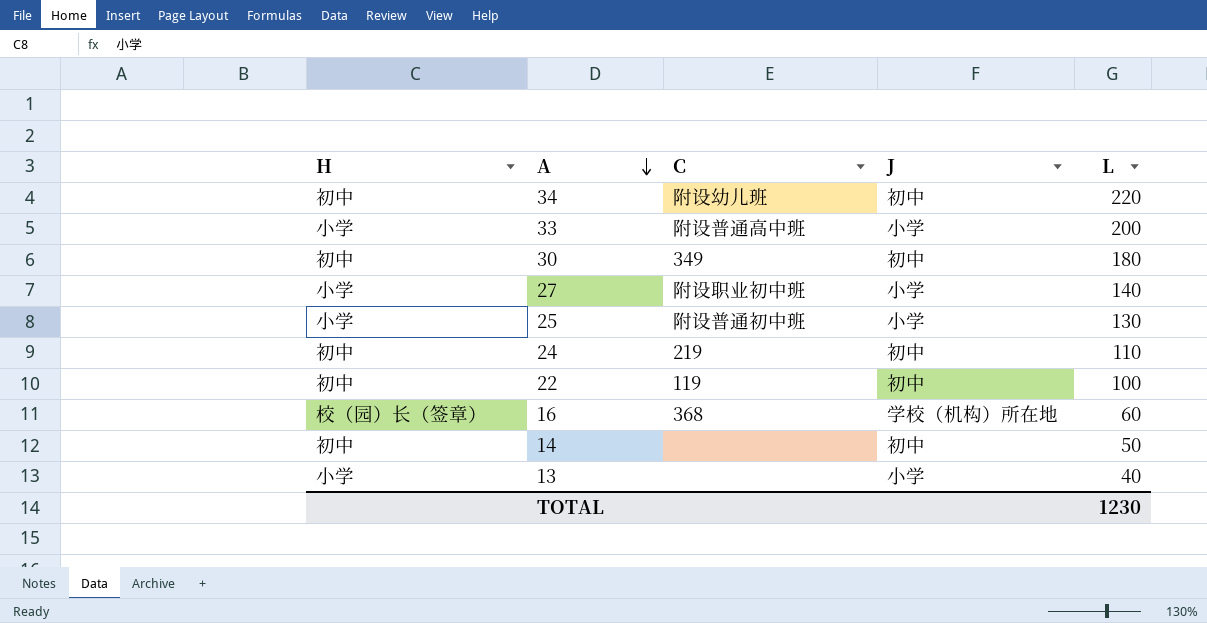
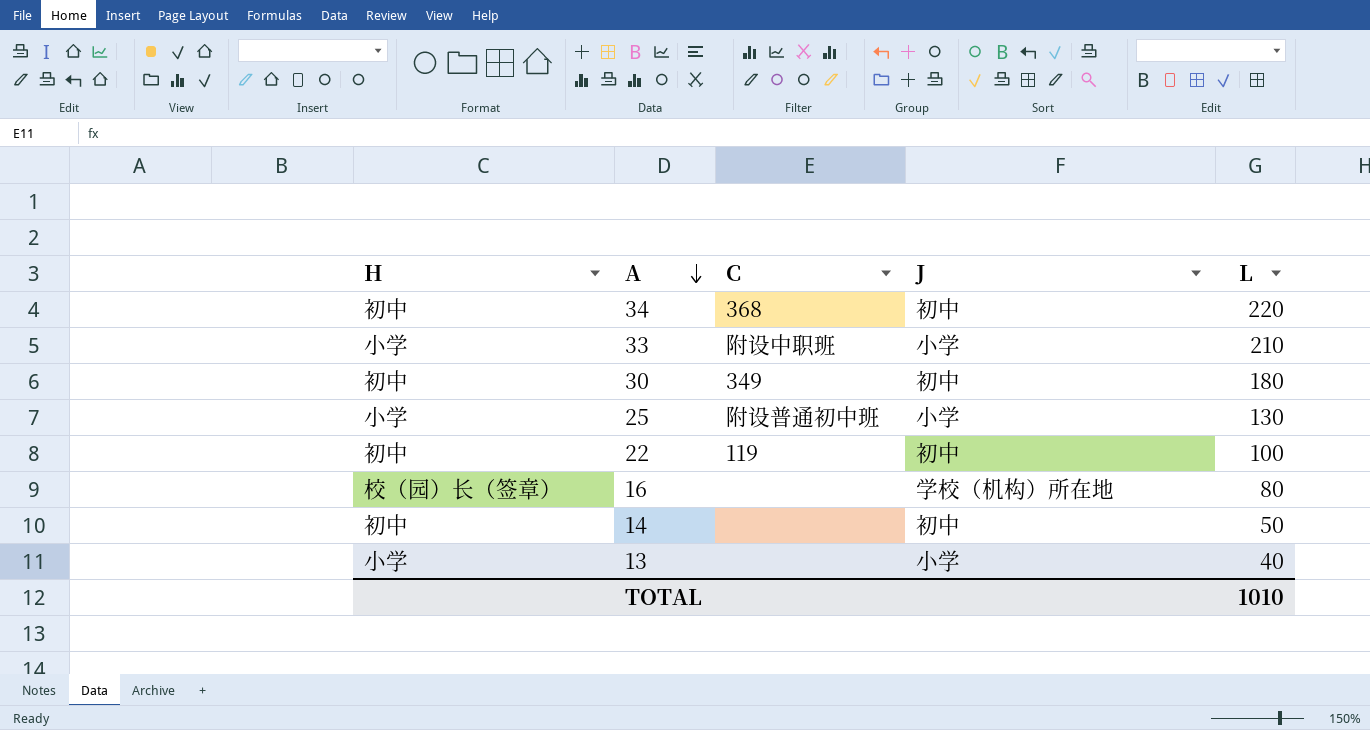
row 27: 小学 | 附设职业初中班 | 小学 | 140 -> none
row 24: 初中 | 219 | 初中 | 110 -> none
34 | C: 附设幼儿班 -> 368
33 | C: 附设普通高中班 -> 附设中职班
33 | L: 200 -> 210
16 | C: 368 -> none
16 | L: 60 -> 80
TOTAL | L: 1230 -> 1010

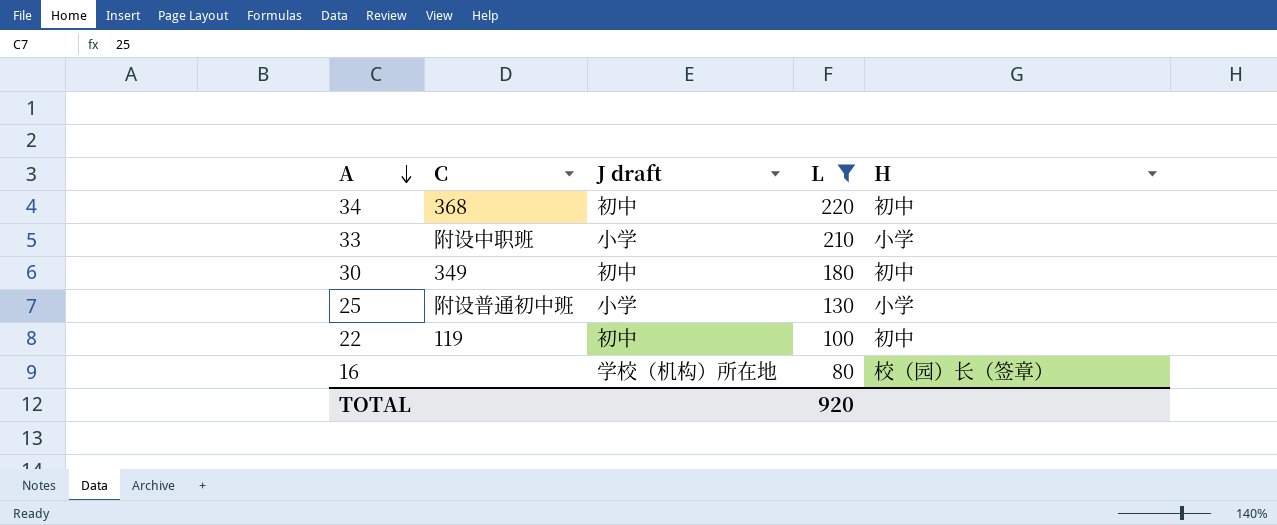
filter: none -> L >= 80
column name: J -> J draft
column H | position: 1 -> 5
TOTAL | L: 1010 -> 920

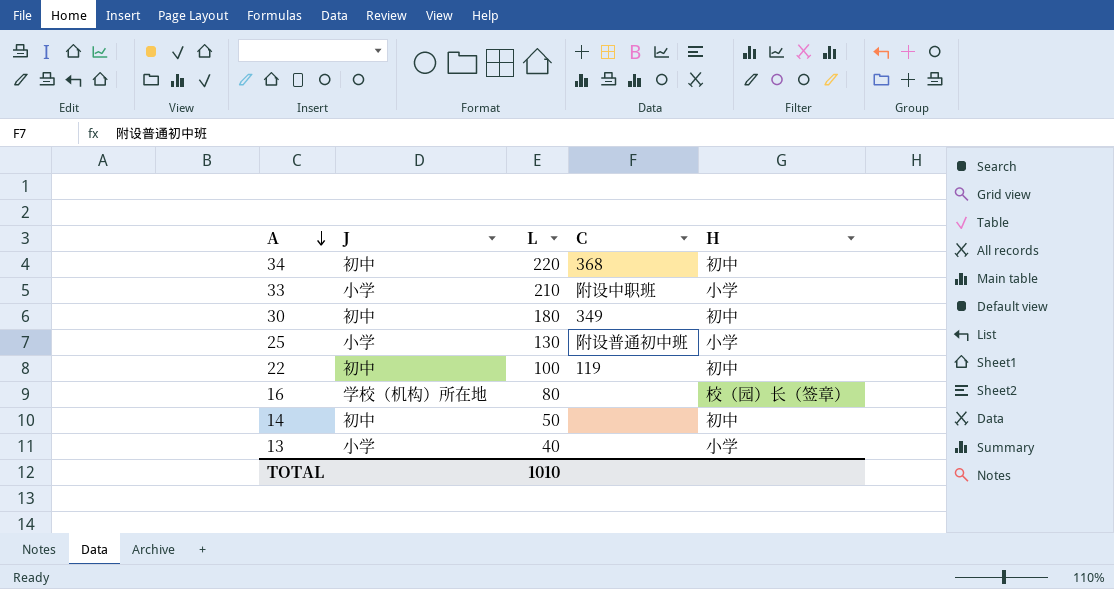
filter: L >= 80 -> none
column name: J draft -> J
column C | position: 2 -> 4
TOTAL | L: 920 -> 1010

